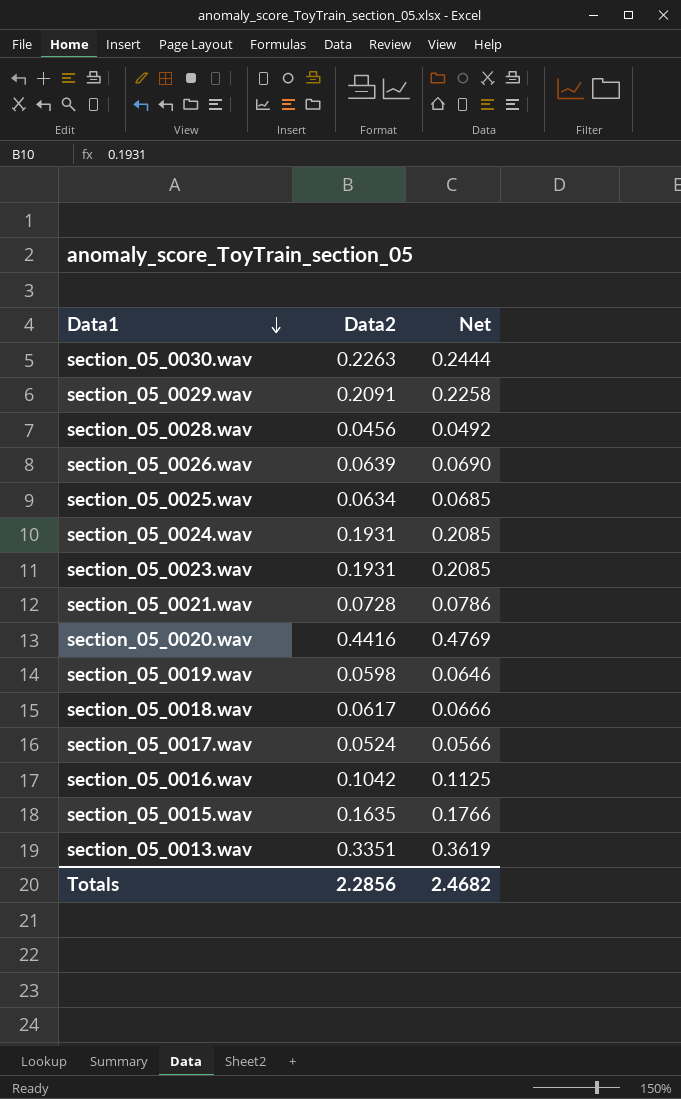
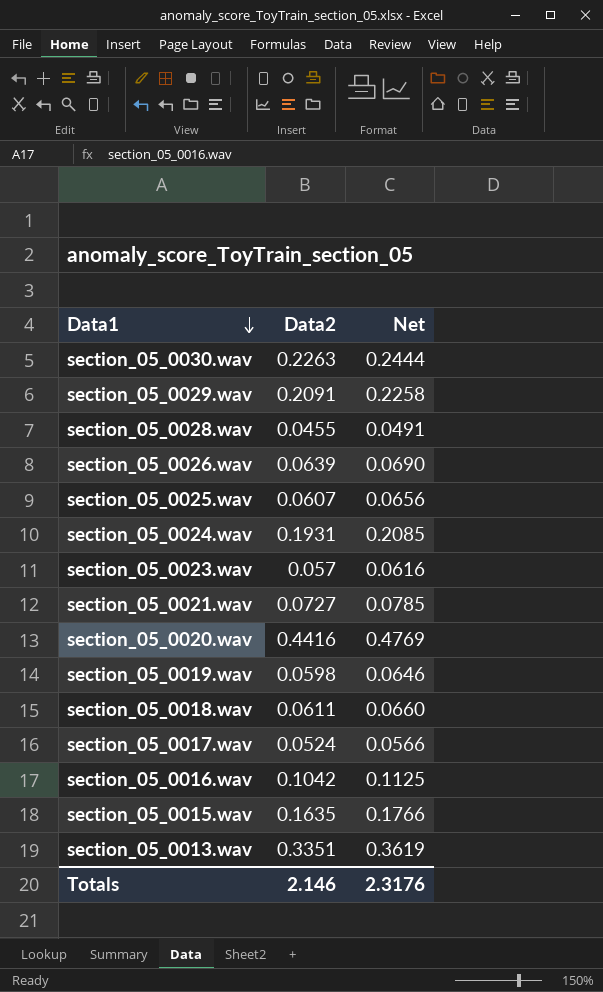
section_05_0028.wav | Data2: 0.0456 -> 0.0455
section_05_0028.wav | Net: 0.0492 -> 0.0491
section_05_0025.wav | Data2: 0.0634 -> 0.0607
section_05_0025.wav | Net: 0.0685 -> 0.0656
section_05_0023.wav | Data2: 0.1931 -> 0.057
section_05_0023.wav | Net: 0.2085 -> 0.0616
section_05_0021.wav | Data2: 0.0728 -> 0.0727
section_05_0021.wav | Net: 0.0786 -> 0.0785
section_05_0018.wav | Data2: 0.0617 -> 0.0611
section_05_0018.wav | Net: 0.0666 -> 0.0660
Totals | Data2: 2.2856 -> 2.146
Totals | Net: 2.4682 -> 2.3176

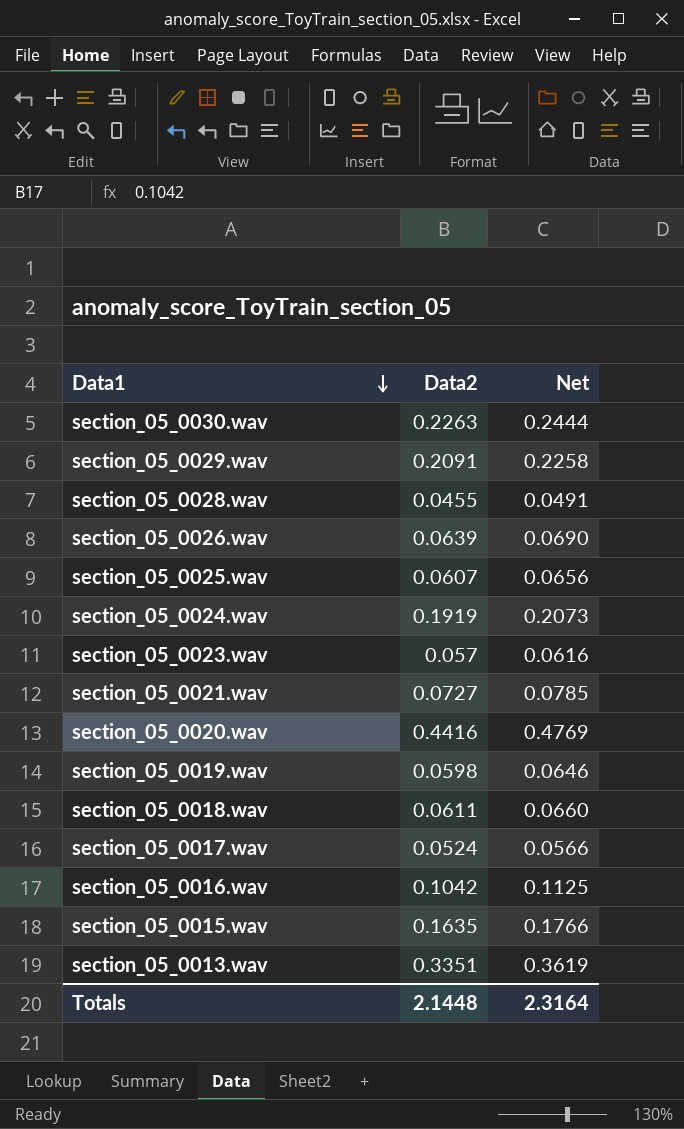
section_05_0024.wav | Data2: 0.1931 -> 0.1919
section_05_0024.wav | Net: 0.2085 -> 0.2073
Totals | Data2: 2.146 -> 2.1448
Totals | Net: 2.3176 -> 2.3164

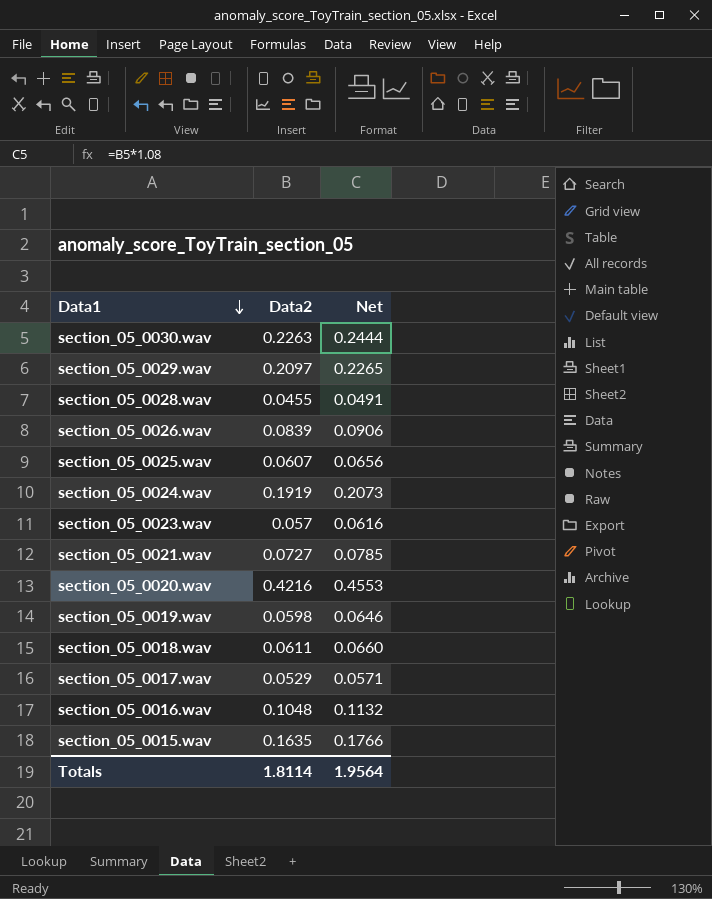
row section_05_0013.wav: 0.3351 | 0.3619 -> none
section_05_0029.wav | Data2: 0.2091 -> 0.2097
section_05_0029.wav | Net: 0.2258 -> 0.2265
section_05_0026.wav | Data2: 0.0639 -> 0.0839
section_05_0026.wav | Net: 0.0690 -> 0.0906
section_05_0020.wav | Data2: 0.4416 -> 0.4216
section_05_0020.wav | Net: 0.4769 -> 0.4553
section_05_0017.wav | Data2: 0.0524 -> 0.0529
section_05_0017.wav | Net: 0.0566 -> 0.0571
section_05_0016.wav | Data2: 0.1042 -> 0.1048
section_05_0016.wav | Net: 0.1125 -> 0.1132
Totals | Data2: 2.1448 -> 1.8114
Totals | Net: 2.3164 -> 1.9564

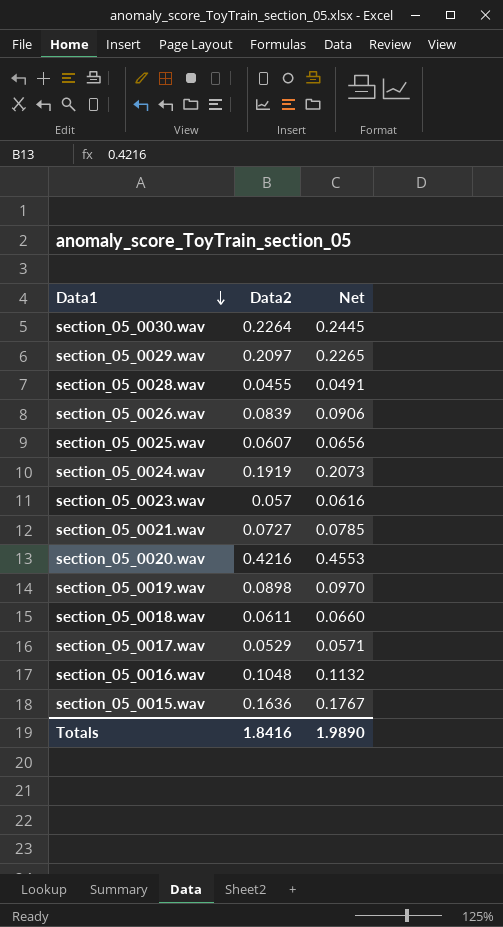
section_05_0030.wav | Data2: 0.2263 -> 0.2264
section_05_0030.wav | Net: 0.2444 -> 0.2445
section_05_0019.wav | Data2: 0.0598 -> 0.0898
section_05_0019.wav | Net: 0.0646 -> 0.0970
section_05_0015.wav | Data2: 0.1635 -> 0.1636
section_05_0015.wav | Net: 0.1766 -> 0.1767
Totals | Data2: 1.8114 -> 1.8416
Totals | Net: 1.9564 -> 1.9890

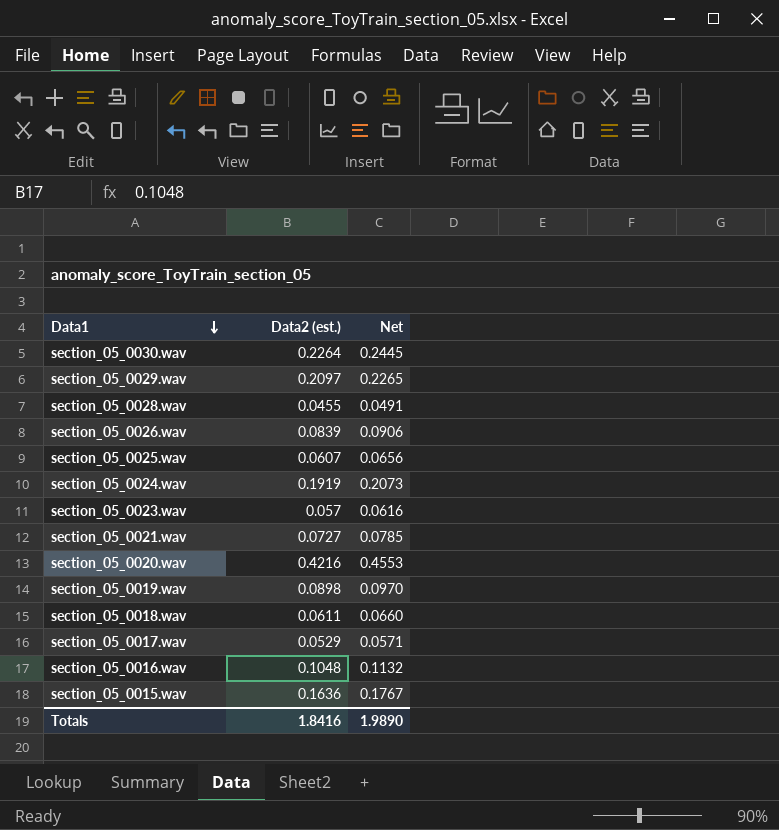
column name: Data2 -> Data2 (est.)

